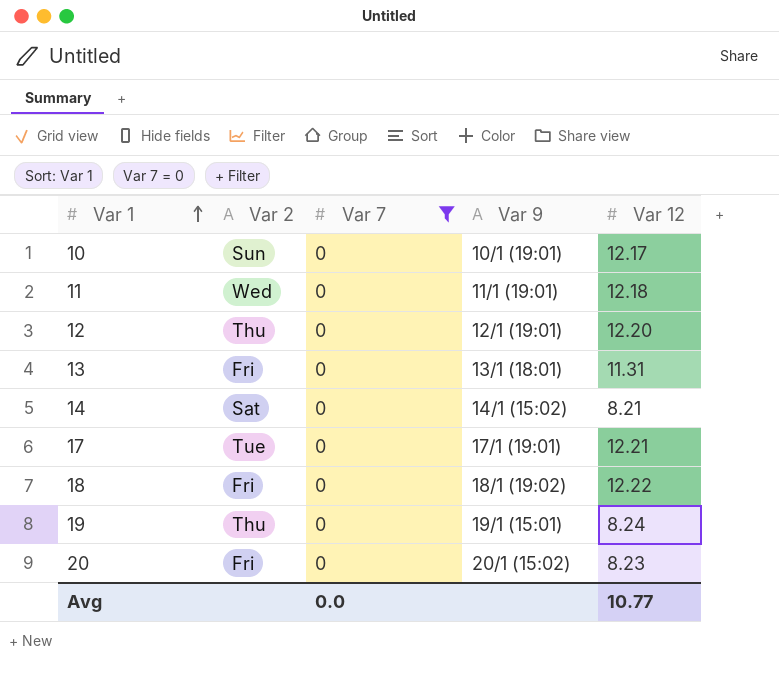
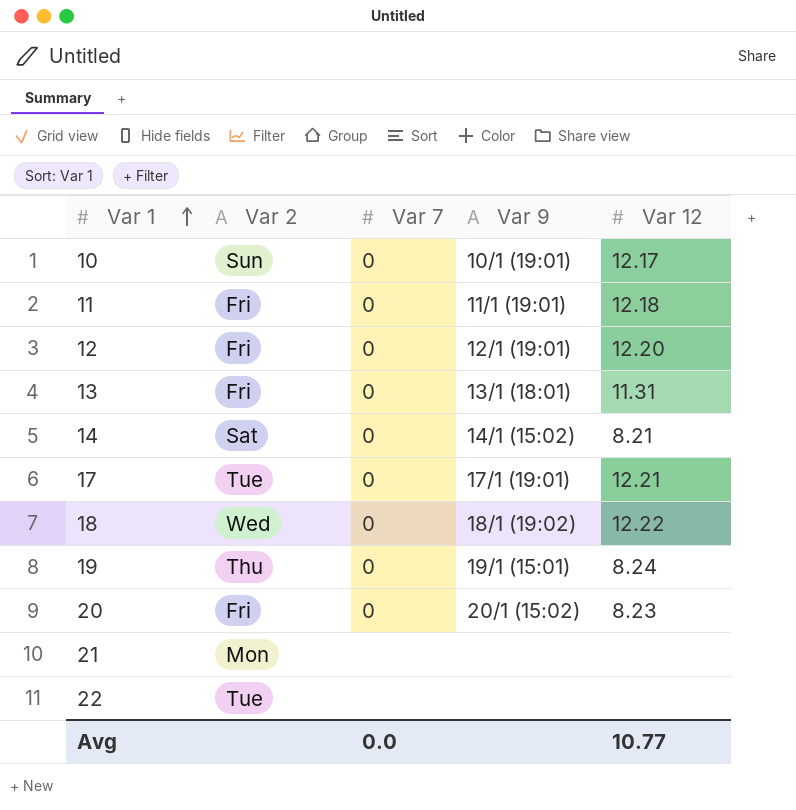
filter: Var 7 = 0 -> none
11 | Var 2: Wed -> Fri
12 | Var 2: Thu -> Fri
18 | Var 2: Fri -> Wed

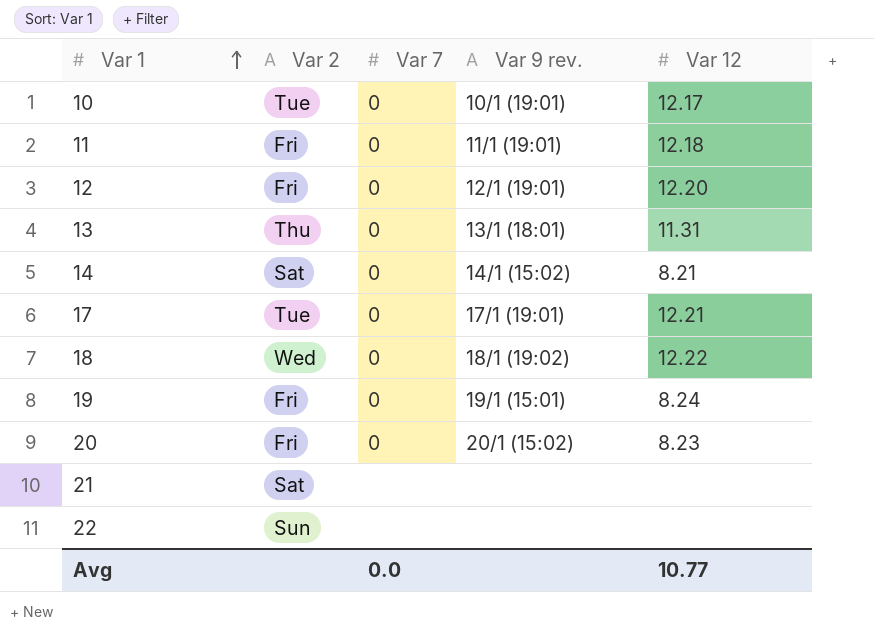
column name: Var 9 -> Var 9 rev.
10 | Var 2: Sun -> Tue
13 | Var 2: Fri -> Thu
19 | Var 2: Thu -> Fri
21 | Var 2: Mon -> Sat
22 | Var 2: Tue -> Sun

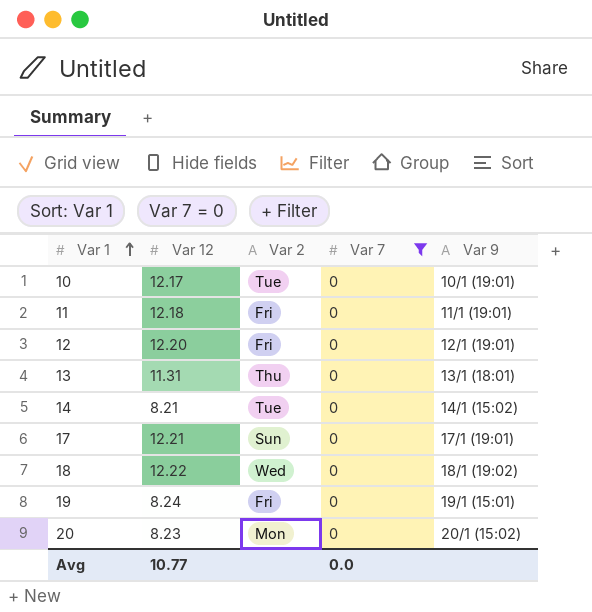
filter: none -> Var 7 = 0
column Var 12 | position: 5 -> 2
column name: Var 9 rev. -> Var 9
14 | Var 2: Sat -> Tue
17 | Var 2: Tue -> Sun
20 | Var 2: Fri -> Mon

